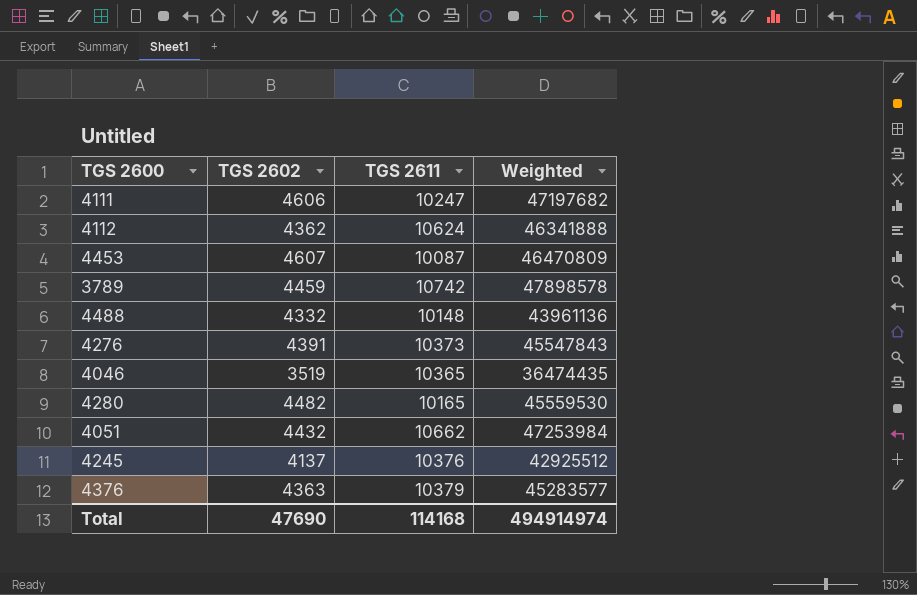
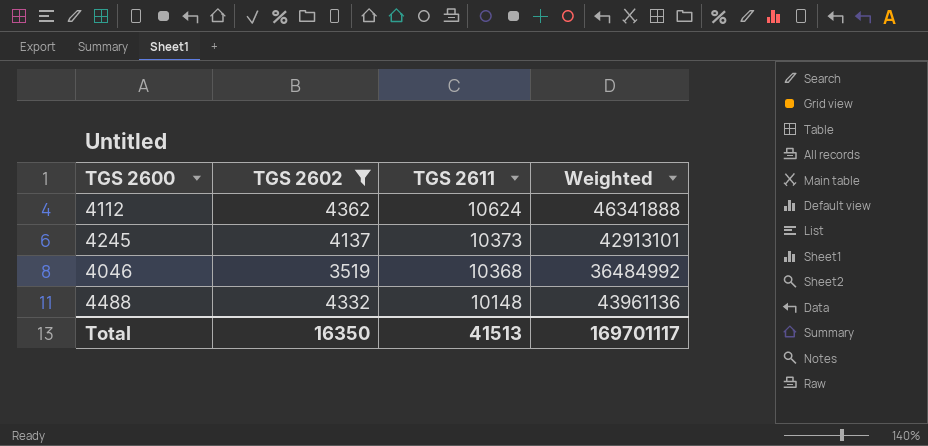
filter: none -> TGS 2602 <= 4362
row order: none -> TGS 2611 descending
4245 | TGS 2611: 10376 -> 10373
4245 | Weighted: 42925512 -> 42913101
4046 | TGS 2611: 10365 -> 10368
4046 | Weighted: 36474435 -> 36484992
Total | TGS 2602: 47690 -> 16350
Total | TGS 2611: 114168 -> 41513
Total | Weighted: 494914974 -> 169701117

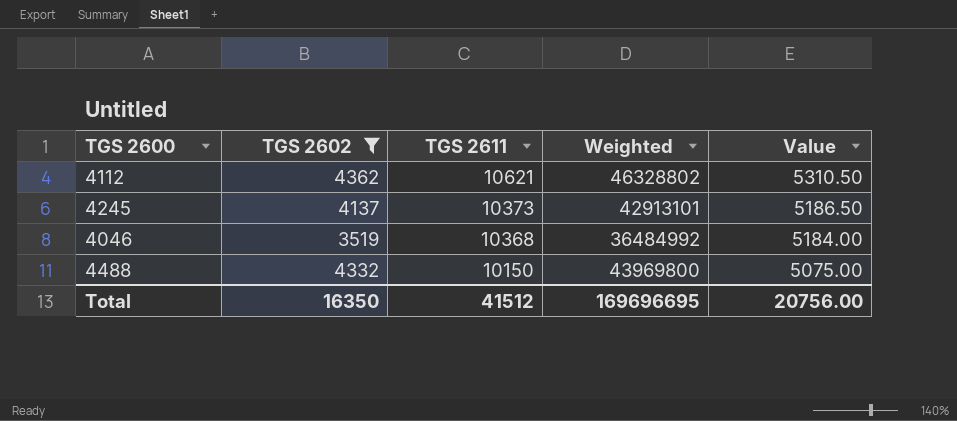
column Value | formula: none -> [TGS 2611] * 0.5
4112 | TGS 2611: 10624 -> 10621
4112 | Weighted: 46341888 -> 46328802
4488 | TGS 2611: 10148 -> 10150
4488 | Weighted: 43961136 -> 43969800
Total | TGS 2611: 41513 -> 41512
Total | Weighted: 169701117 -> 169696695

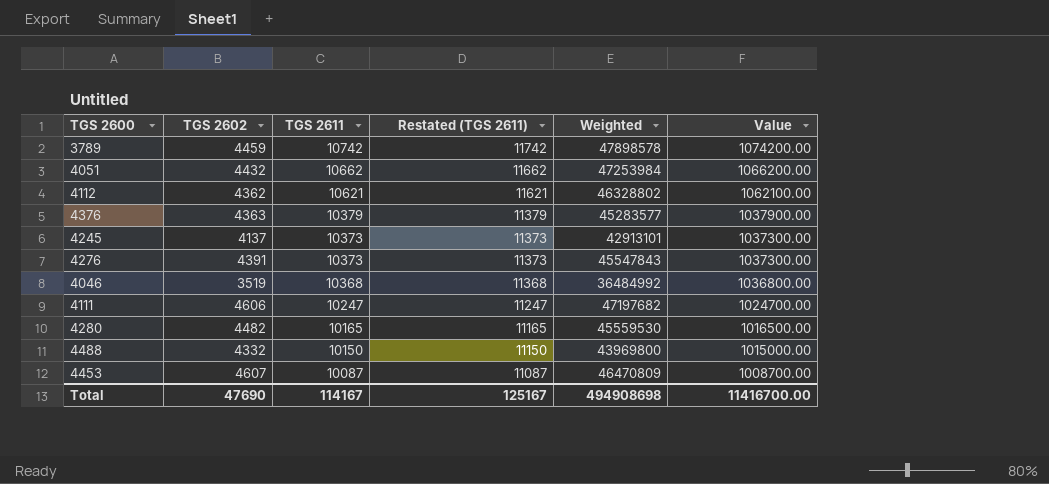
filter: TGS 2602 <= 4362 -> none
column Restated (TGS 2611) | formula: none -> [TGS 2611] + 1000
column Value | formula: [TGS 2611] * 0.5 -> [TGS 2611] * 100
Total | TGS 2602: 16350 -> 47690
Total | TGS 2611: 41512 -> 114167
Total | Weighted: 169696695 -> 494908698
Total | Value: 20756.00 -> 11416700.00

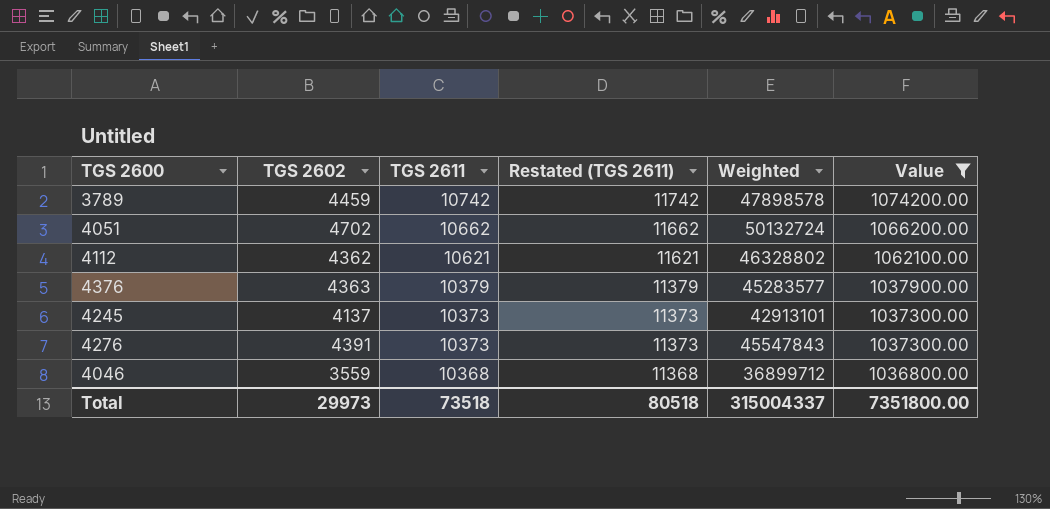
filter: none -> Value >= 1036800.00
4051 | TGS 2602: 4432 -> 4702
4051 | Weighted: 47253984 -> 50132724
4046 | TGS 2602: 3519 -> 3559
4046 | Weighted: 36484992 -> 36899712
Total | TGS 2602: 47690 -> 29973
Total | TGS 2611: 114167 -> 73518
Total | Restated (TGS 2611): 125167 -> 80518
Total | Weighted: 494908698 -> 315004337
Total | Value: 11416700.00 -> 7351800.00

